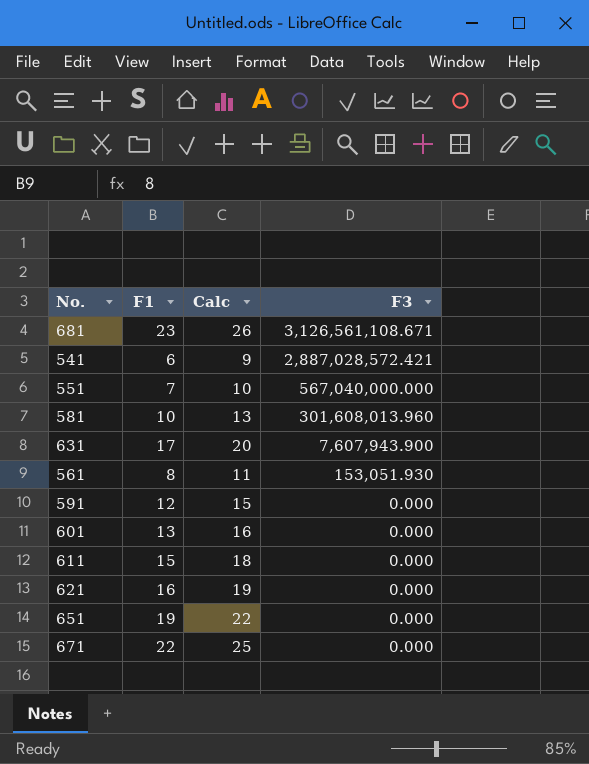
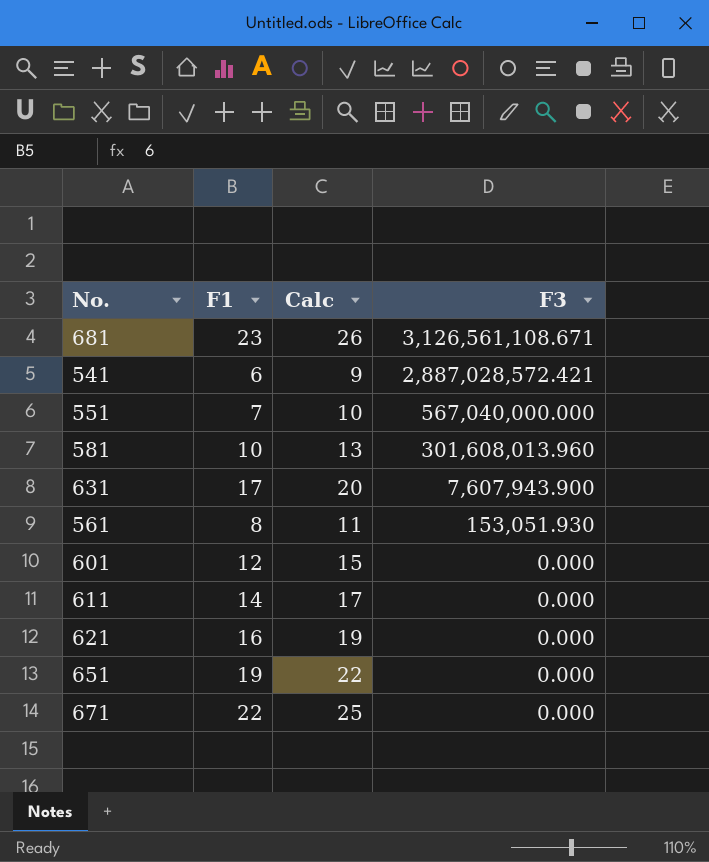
row 591: 12 | 15 | 0.000 -> none
601 | F1: 13 -> 12
601 | Calc: 16 -> 15
611 | F1: 15 -> 14
611 | Calc: 18 -> 17

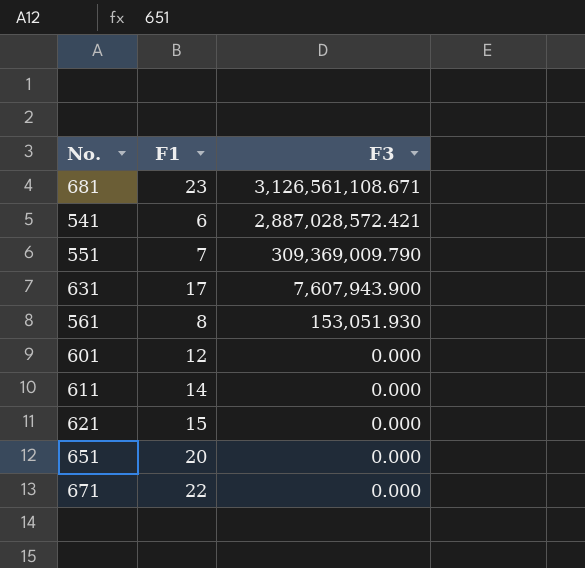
column Calc | formula: [F1] + 3 -> none
row 581: 10 | 13 | 301,608,013.960 -> none
551 | F3: 567,040,000.000 -> 309,369,009.790
621 | F1: 16 -> 15
651 | F1: 19 -> 20

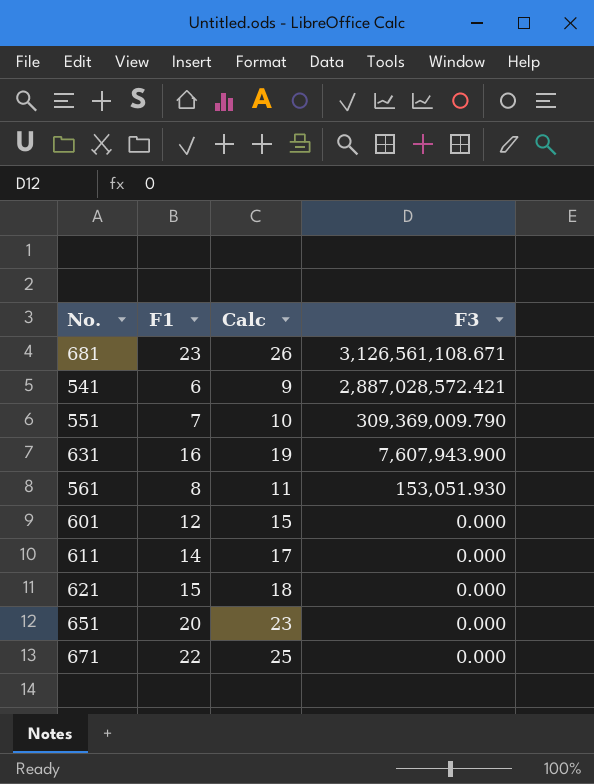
column Calc | formula: none -> [F1] + 3
631 | F1: 17 -> 16

